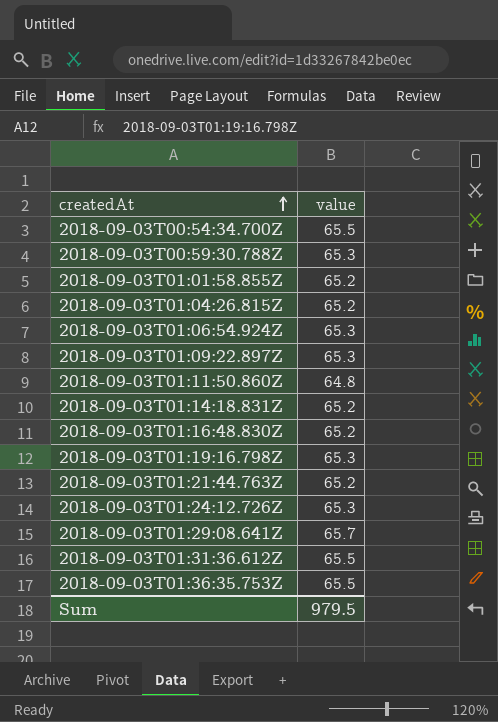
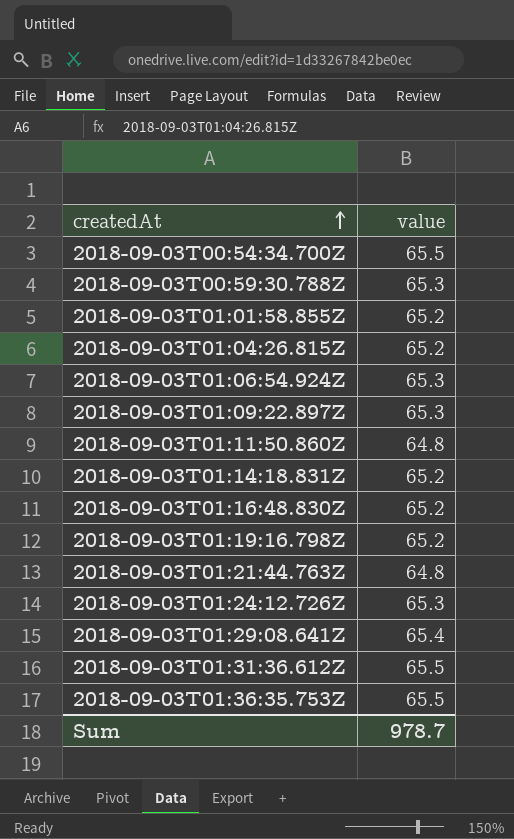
2018-09-03T01:19:16.798Z | value: 65.3 -> 65.2
2018-09-03T01:21:44.763Z | value: 65.2 -> 64.8
2018-09-03T01:29:08.641Z | value: 65.7 -> 65.4
Sum | value: 979.5 -> 978.7

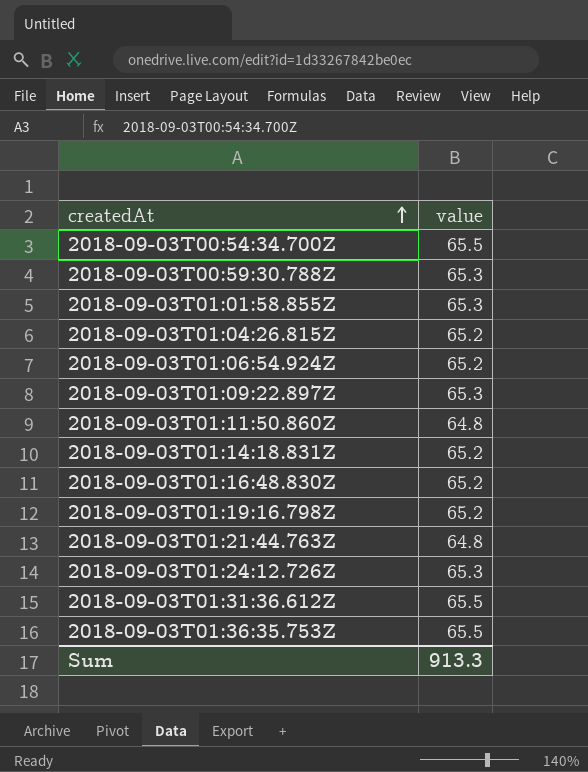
row 2018-09-03T01:29:08.641Z: 65.4 -> none
2018-09-03T01:01:58.855Z | value: 65.2 -> 65.3
2018-09-03T01:06:54.924Z | value: 65.3 -> 65.2
Sum | value: 978.7 -> 913.3

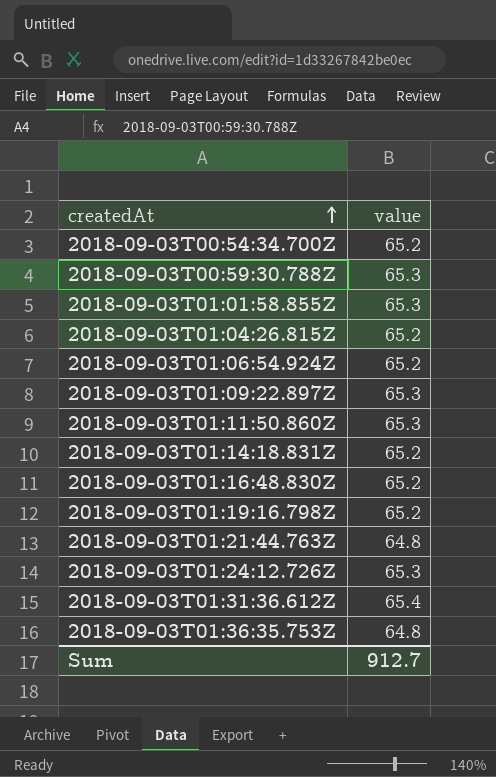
2018-09-03T00:54:34.700Z | value: 65.5 -> 65.2
2018-09-03T01:11:50.860Z | value: 64.8 -> 65.3
2018-09-03T01:31:36.612Z | value: 65.5 -> 65.4
2018-09-03T01:36:35.753Z | value: 65.5 -> 64.8
Sum | value: 913.3 -> 912.7

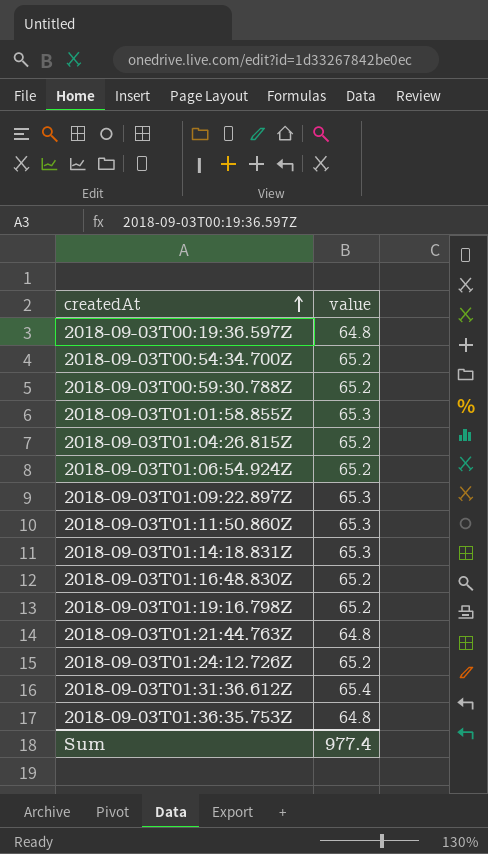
row 2018-09-03T00:19:36.597Z: none -> 64.8
2018-09-03T00:59:30.788Z | value: 65.3 -> 65.2
2018-09-03T01:14:18.831Z | value: 65.2 -> 65.3
2018-09-03T01:24:12.726Z | value: 65.3 -> 65.2
Sum | value: 912.7 -> 977.4

